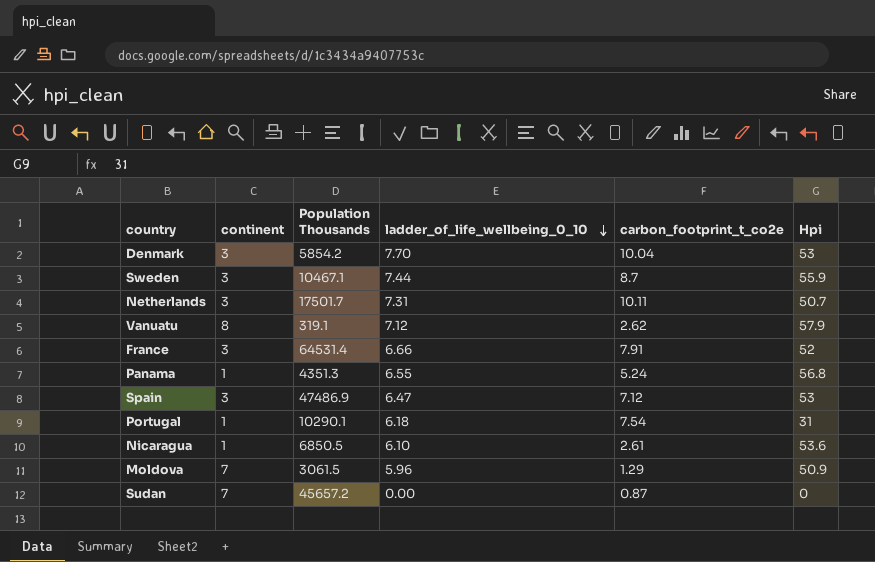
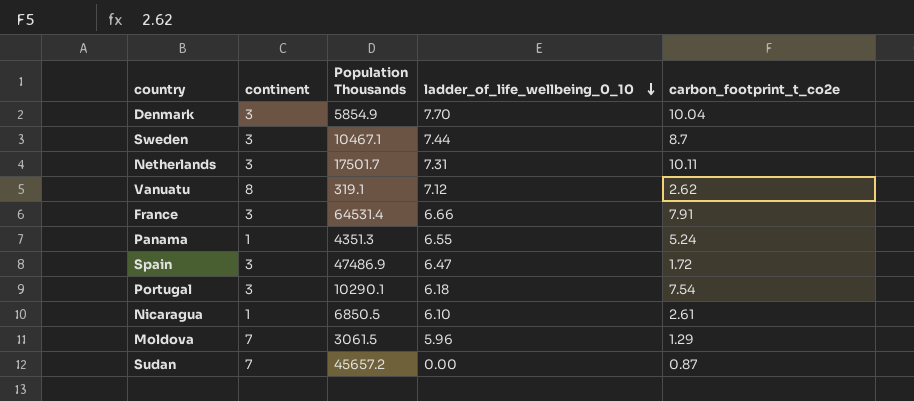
column Hpi | position: 6 -> none
Denmark | Population Thousands: 5854.2 -> 5854.9
Spain | carbon_footprint_t_co2e: 7.12 -> 1.72
Portugal | continent: 1 -> 3

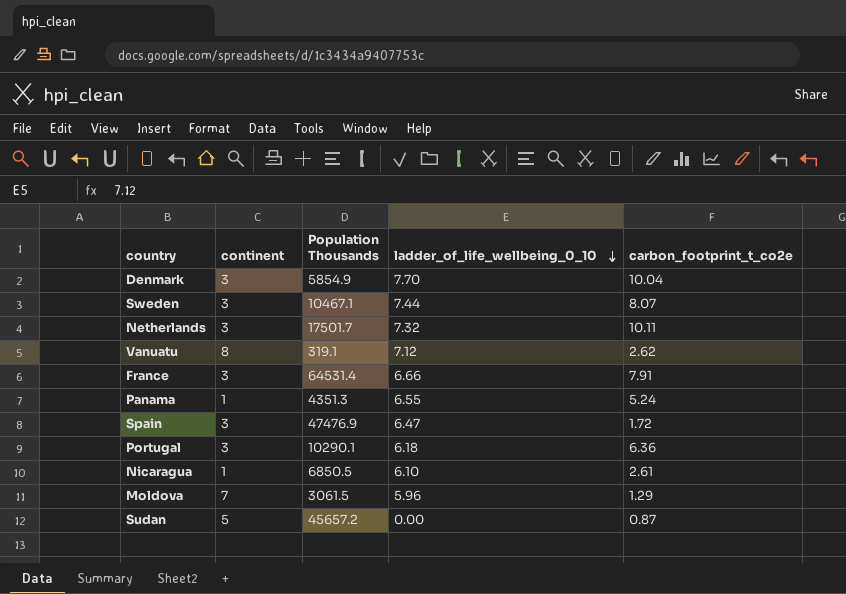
Sweden | carbon_footprint_t_co2e: 8.7 -> 8.07
Netherlands | ladder_of_life_wellbeing_0_10: 7.31 -> 7.32
Spain | Population Thousands: 47486.9 -> 47476.9
Portugal | carbon_footprint_t_co2e: 7.54 -> 6.36
Sudan | continent: 7 -> 5

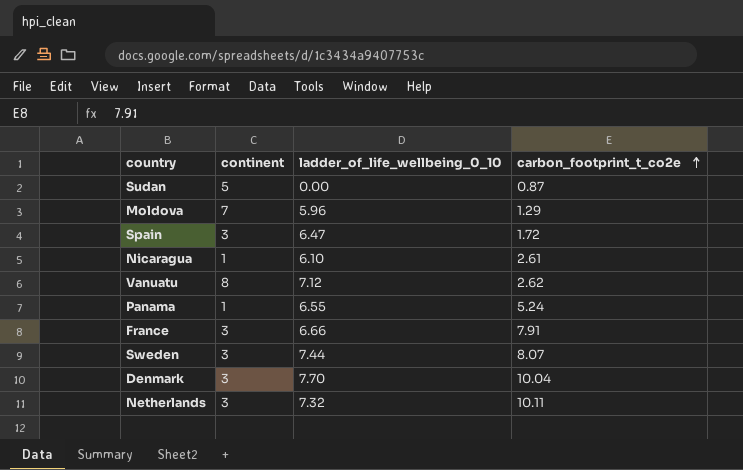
row order: ladder_of_life_wellbeing_0_10 descending -> carbon_footprint_t_co2e ascending
column Population Thousands | position: 3 -> none
row Portugal: 3 | 10290.1 | 6.18 | 6.36 -> none

